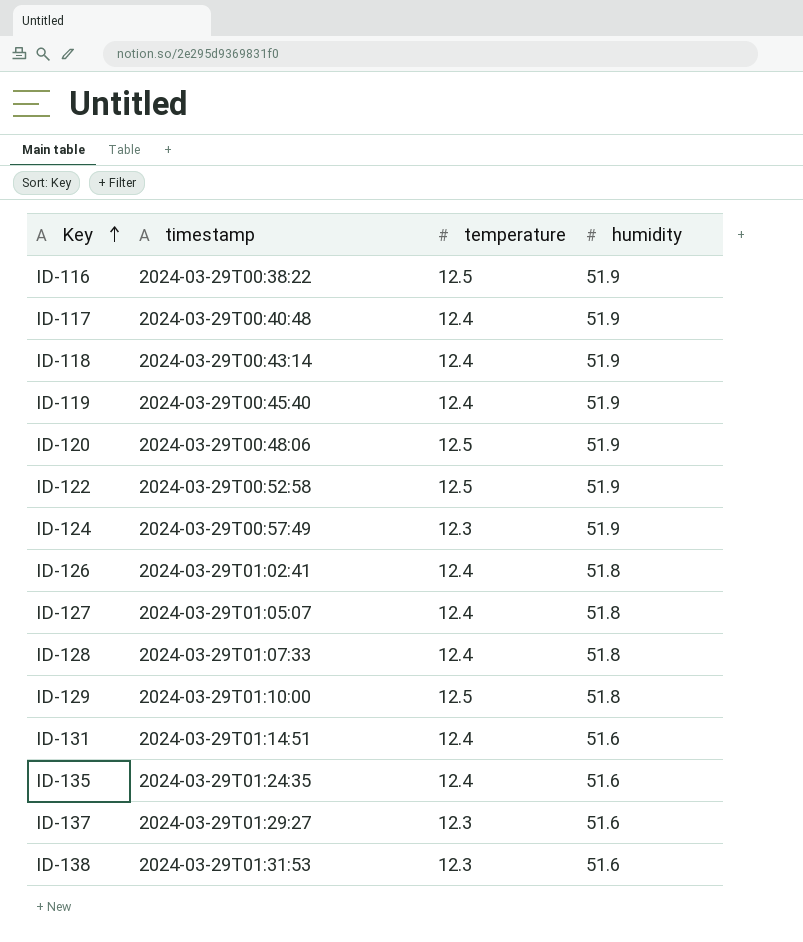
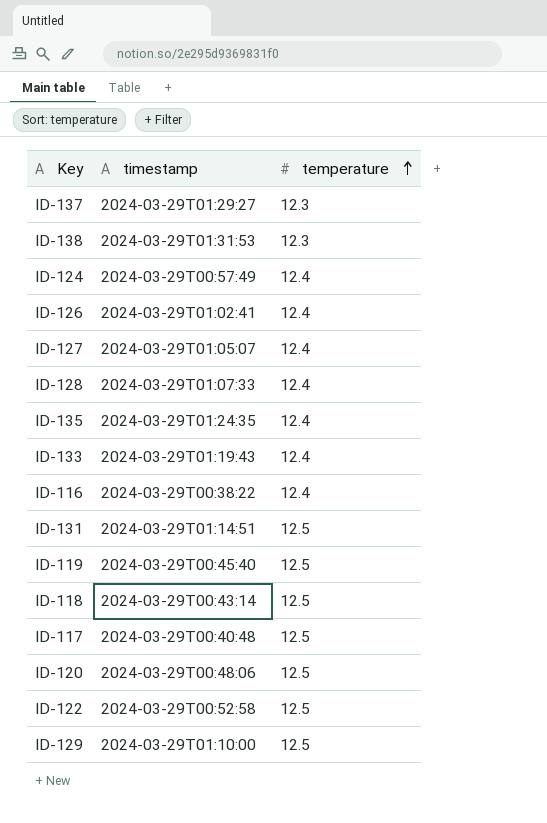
row order: Key ascending -> temperature ascending
column humidity | position: 4 -> none
ID-124 | temperature: 12.3 -> 12.4
row ID-133: none -> 2024-03-29T01:19:43 | 12.4
ID-116 | temperature: 12.5 -> 12.4
ID-131 | temperature: 12.4 -> 12.5
ID-119 | temperature: 12.4 -> 12.5
ID-118 | temperature: 12.4 -> 12.5
ID-117 | temperature: 12.4 -> 12.5

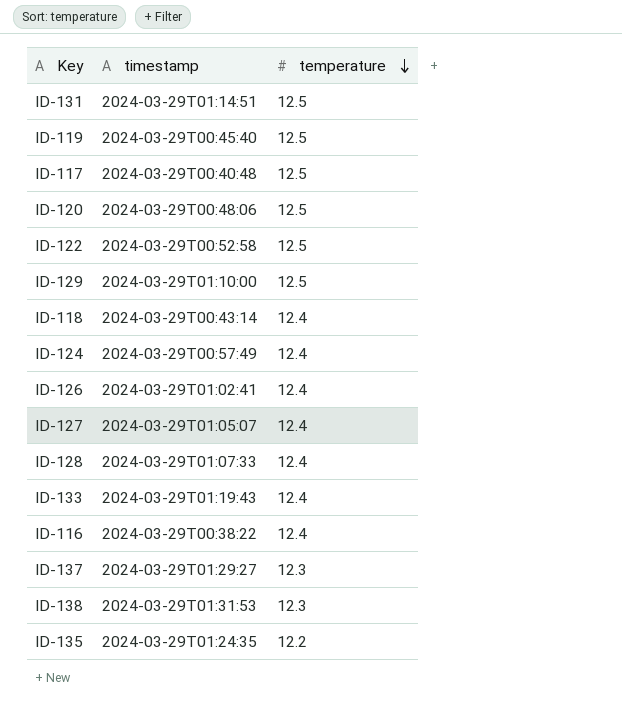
row order: temperature ascending -> temperature descending
ID-118 | temperature: 12.5 -> 12.4
ID-135 | temperature: 12.4 -> 12.2

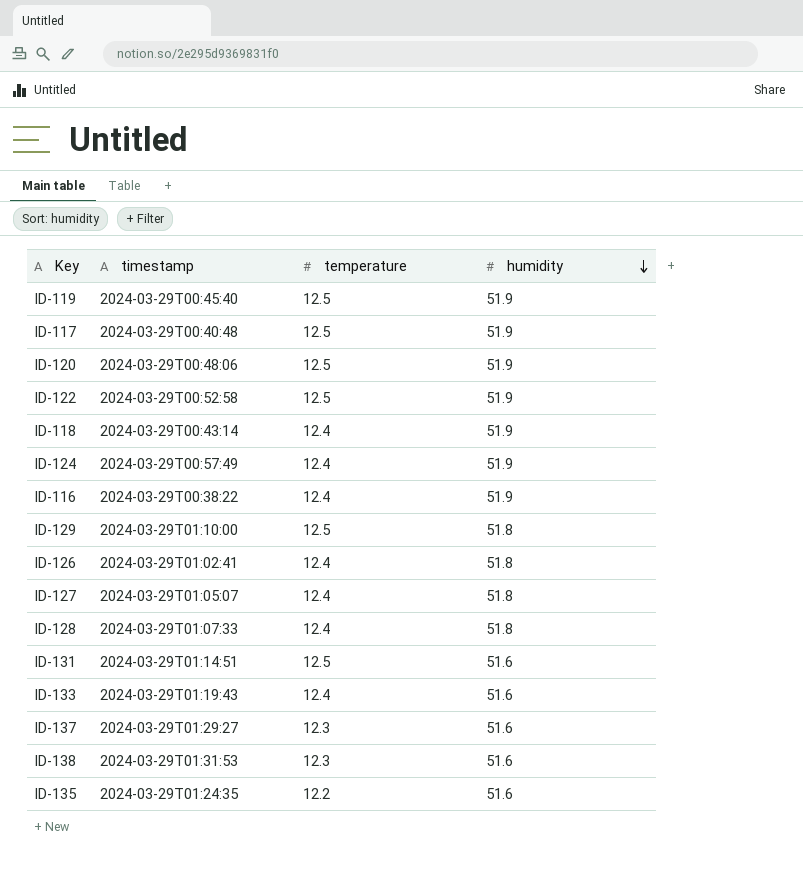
row order: temperature descending -> humidity descending
column humidity | position: none -> 4

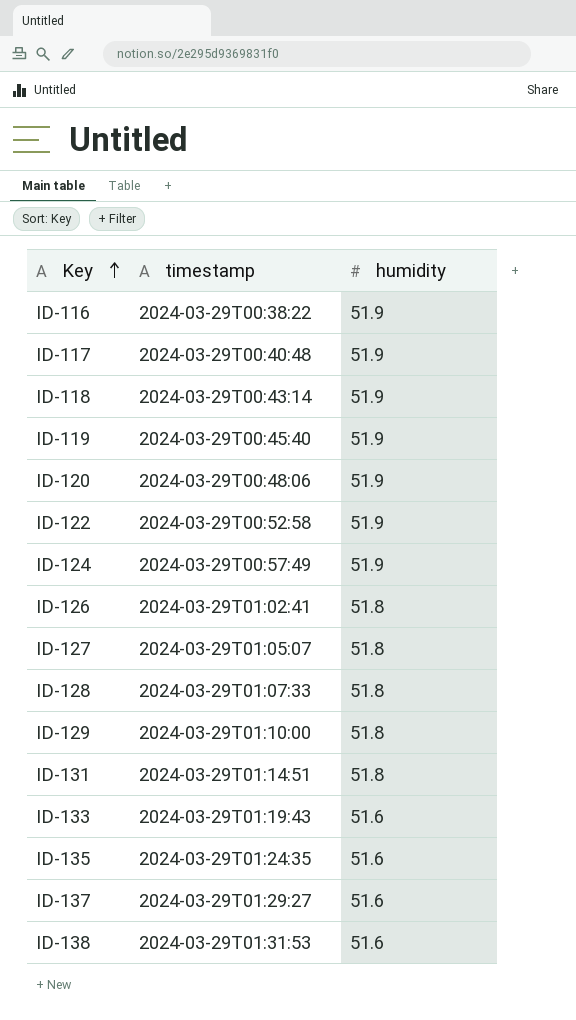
row order: humidity descending -> Key ascending
column temperature | position: 3 -> none
ID-131 | humidity: 51.6 -> 51.8

